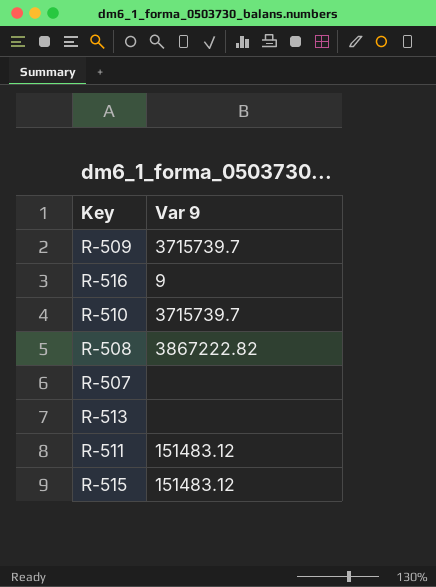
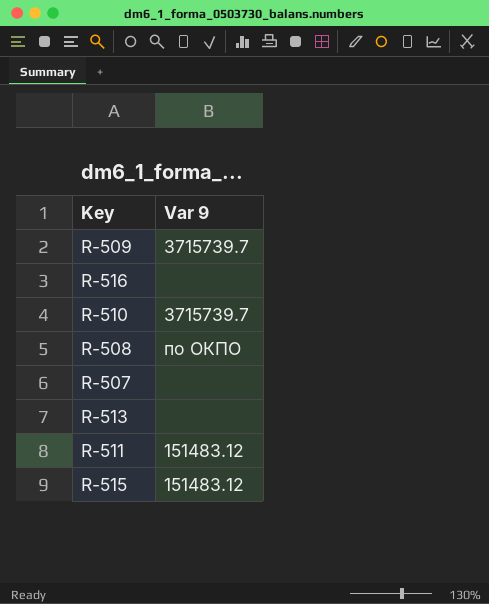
R-516 | Var 9: 9 -> none
R-508 | Var 9: 3867222.82 -> по ОКПО

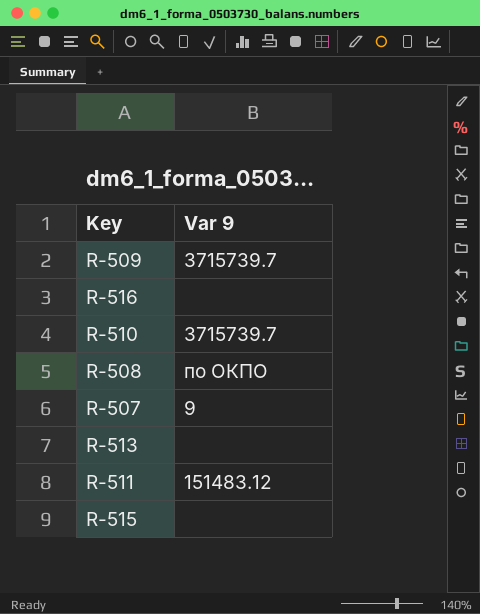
R-507 | Var 9: none -> 9
R-515 | Var 9: 151483.12 -> none

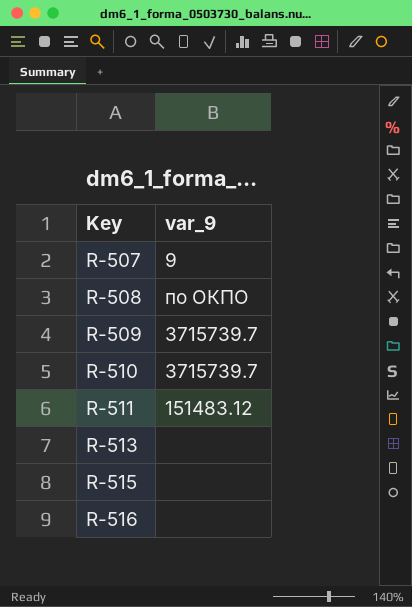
row order: none -> Key ascending
column name: Var 9 -> var_9

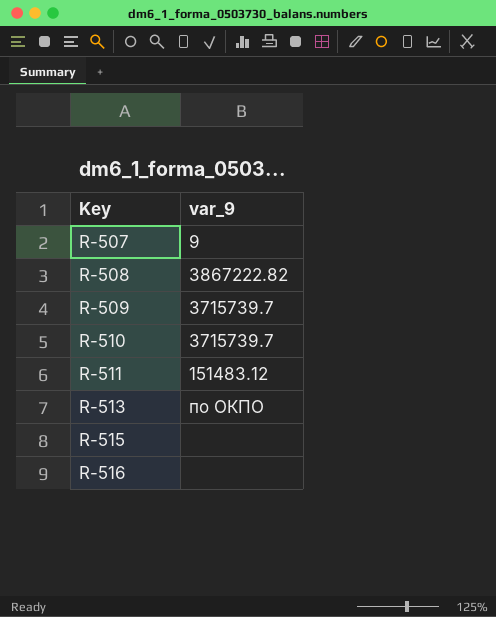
R-508 | var_9: по ОКПО -> 3867222.82
R-513 | var_9: none -> по ОКПО

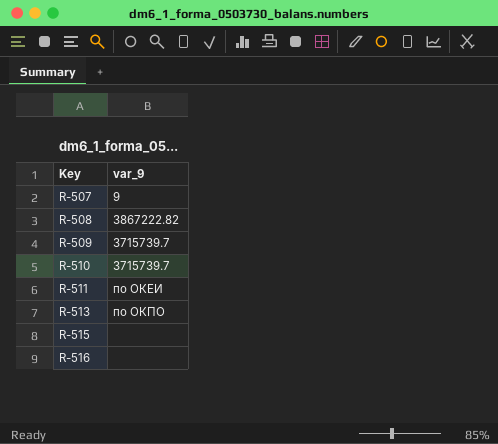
R-511 | var_9: 151483.12 -> по ОКЕИ

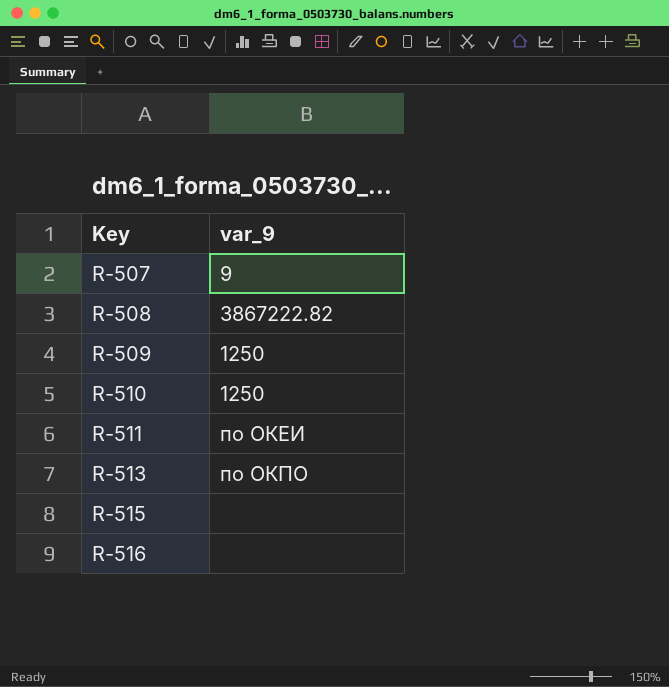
R-509 | var_9: 3715739.7 -> 1250
R-510 | var_9: 3715739.7 -> 1250

